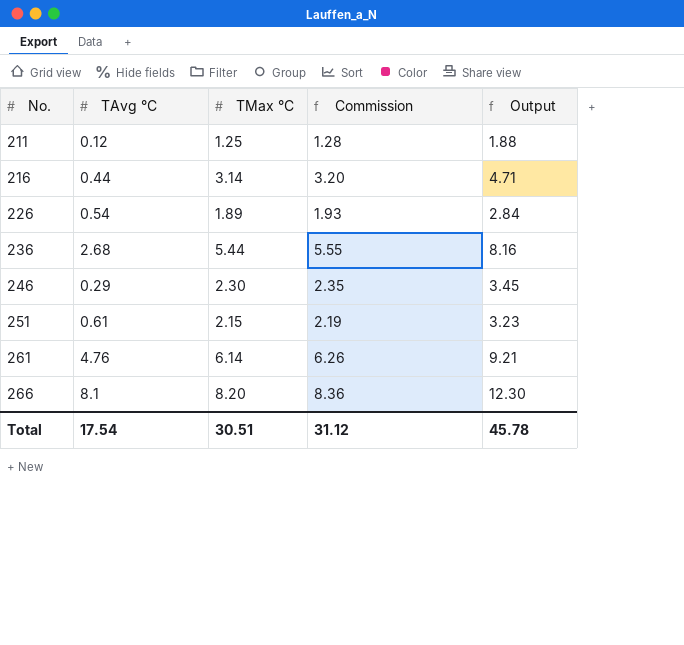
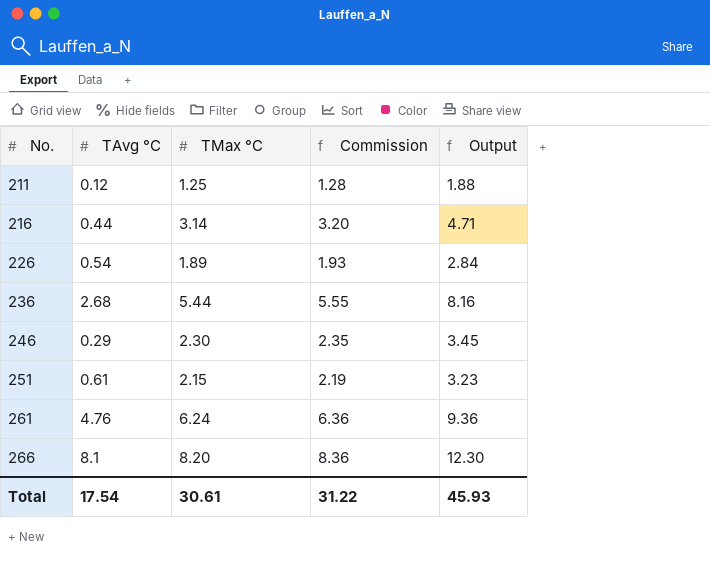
261 | TMax °C: 6.14 -> 6.24
261 | Commission: 6.26 -> 6.36
261 | Output: 9.21 -> 9.36
Total | TMax °C: 30.51 -> 30.61
Total | Commission: 31.12 -> 31.22
Total | Output: 45.78 -> 45.93

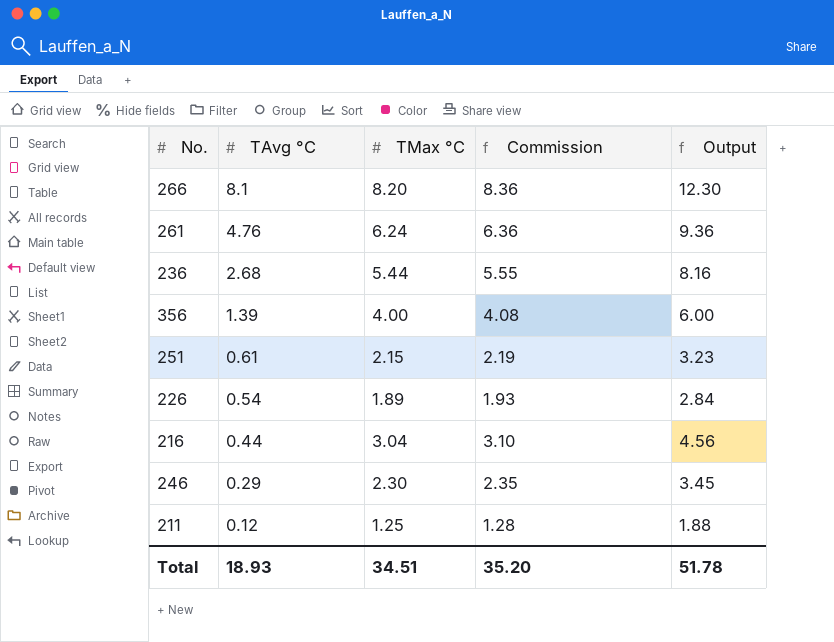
row order: No. ascending -> TAvg °C descending
row 356: none -> 1.39 | 4.00 | 4.08 | 6.00
216 | TMax °C: 3.14 -> 3.04
216 | Commission: 3.20 -> 3.10
216 | Output: 4.71 -> 4.56
Total | TAvg °C: 17.54 -> 18.93
Total | TMax °C: 30.61 -> 34.51
Total | Commission: 31.22 -> 35.20
Total | Output: 45.93 -> 51.78

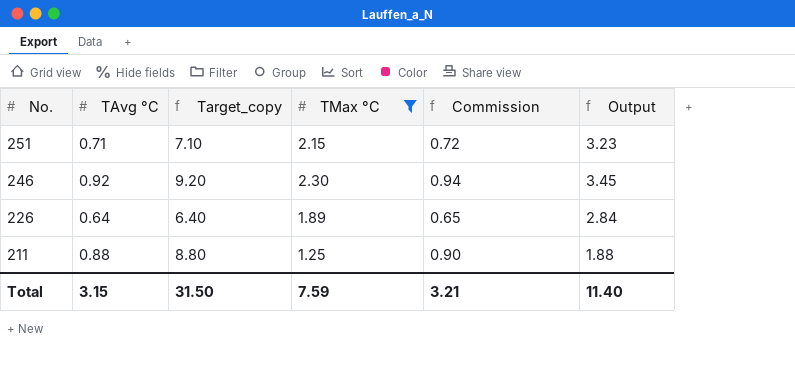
filter: none -> TMax °C <= 2.30
row order: TAvg °C descending -> No. descending
column Target_copy | formula: none -> [TAvg °C] * 10
column Commission | formula: [TMax °C] * 1.02 -> [TAvg °C] * 1.02
251 | TAvg °C: 0.61 -> 0.71
246 | TAvg °C: 0.29 -> 0.92
226 | TAvg °C: 0.54 -> 0.64
211 | TAvg °C: 0.12 -> 0.88
Total | TAvg °C: 18.93 -> 3.15
Total | TMax °C: 34.51 -> 7.59
Total | Commission: 35.20 -> 3.21
Total | Output: 51.78 -> 11.40

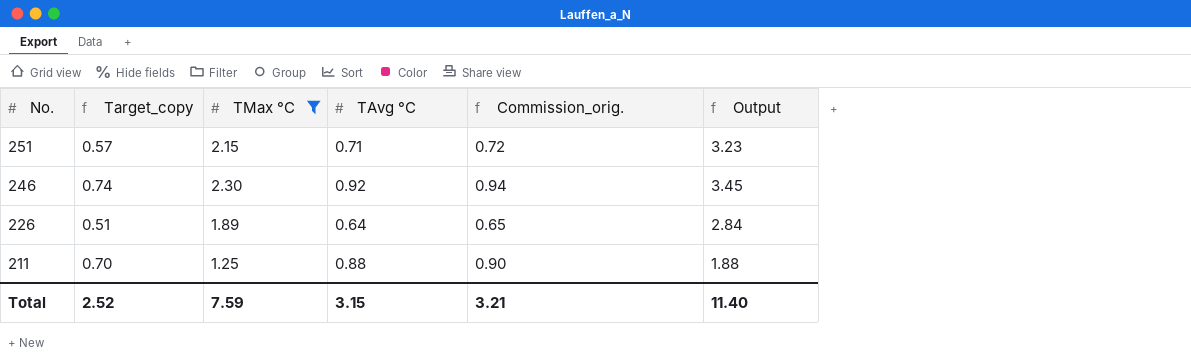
column Target_copy | formula: [TAvg °C] * 10 -> [TAvg °C] * 0.8
column TAvg °C | position: 2 -> 4
column name: Commission -> Commission_orig.
Total | Target_copy: 31.50 -> 2.52

